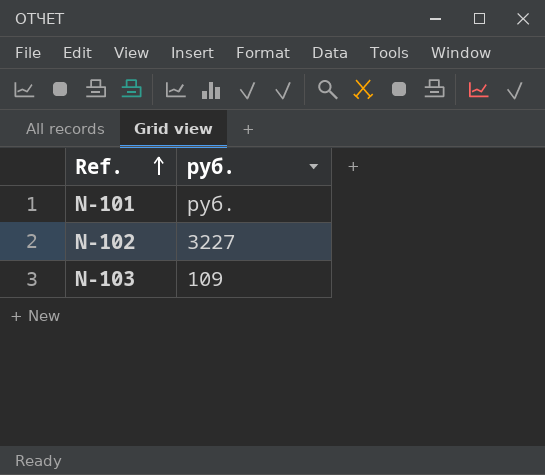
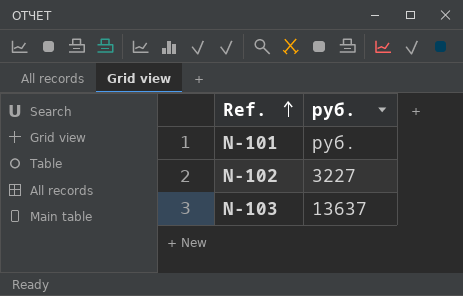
N-103 | руб.: 109 -> 13637

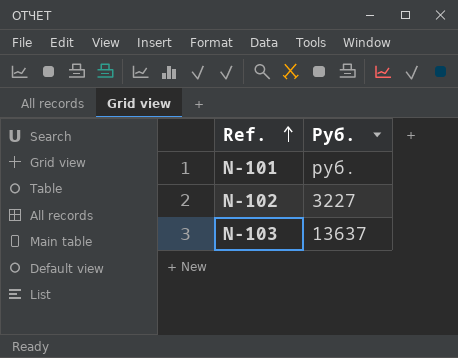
column name: руб. -> Руб.

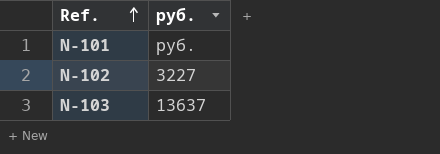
column name: Руб. -> руб.

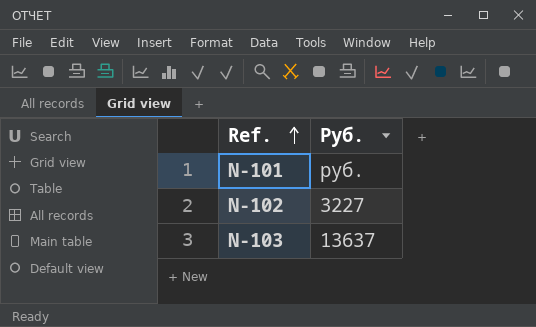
column name: руб. -> Руб.

